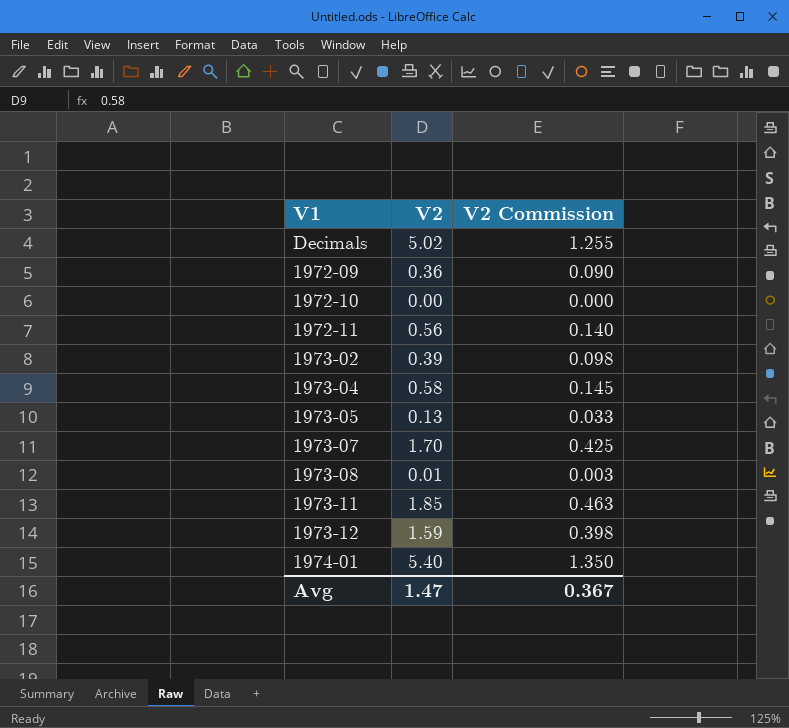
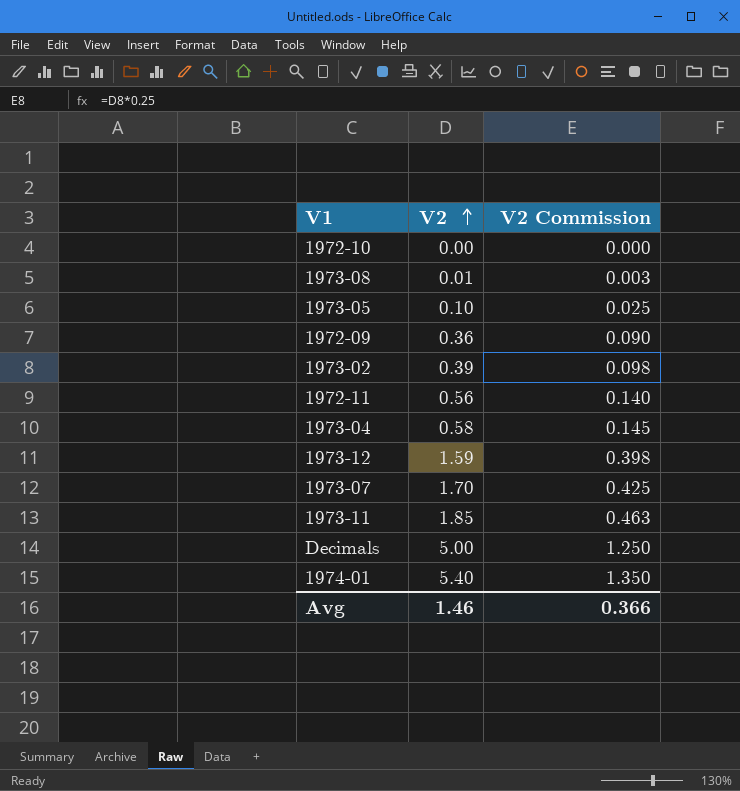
row order: none -> V2 ascending
1973-05 | V2: 0.13 -> 0.10
1973-05 | V2 Commission: 0.033 -> 0.025
Decimals | V2: 5.02 -> 5.00
Decimals | V2 Commission: 1.255 -> 1.250
Avg | V2: 1.47 -> 1.46
Avg | V2 Commission: 0.367 -> 0.366

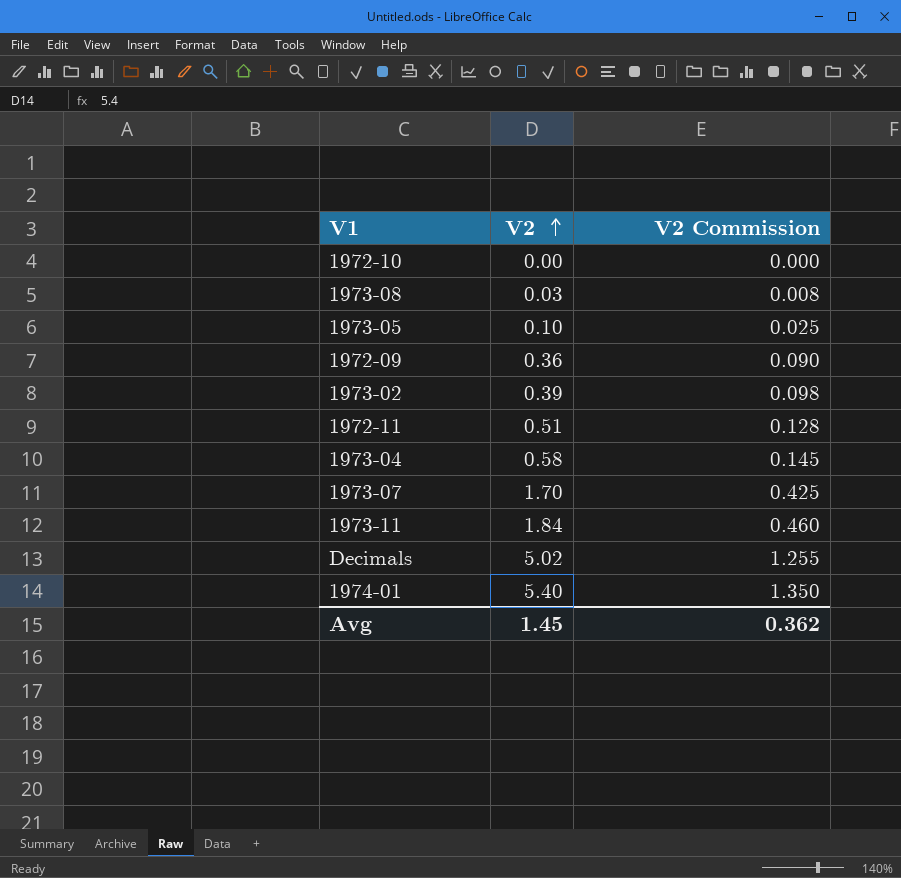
row 1973-12: 1.59 | 0.398 -> none
1973-08 | V2: 0.01 -> 0.03
1973-08 | V2 Commission: 0.003 -> 0.008
1972-11 | V2: 0.56 -> 0.51
1972-11 | V2 Commission: 0.140 -> 0.128
1973-11 | V2: 1.85 -> 1.84
1973-11 | V2 Commission: 0.463 -> 0.460
Decimals | V2: 5.00 -> 5.02
Decimals | V2 Commission: 1.250 -> 1.255
Avg | V2: 1.46 -> 1.45
Avg | V2 Commission: 0.366 -> 0.362

